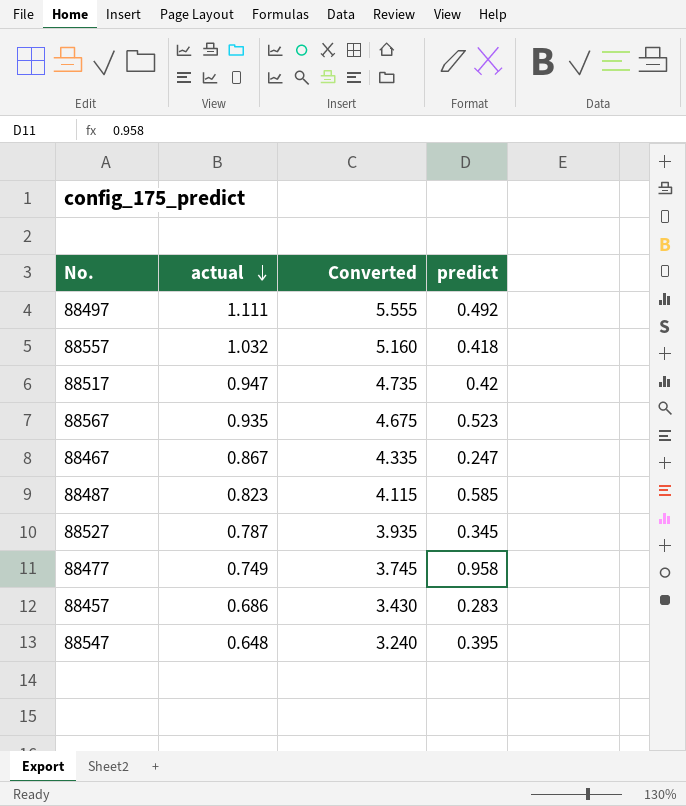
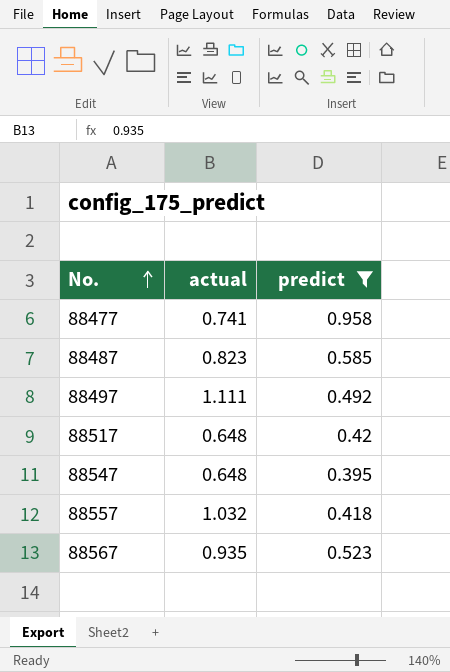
filter: none -> predict >= 0.395
row order: actual descending -> No. ascending
column Converted | formula: [actual] * 5 -> none
88477 | actual: 0.749 -> 0.741
88517 | actual: 0.947 -> 0.648

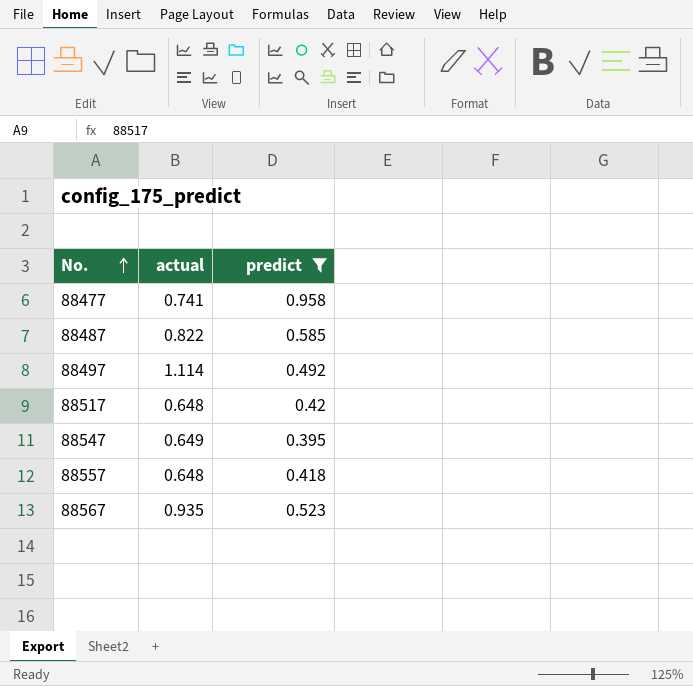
88487 | actual: 0.823 -> 0.822
88497 | actual: 1.111 -> 1.114
88547 | actual: 0.648 -> 0.649
88557 | actual: 1.032 -> 0.648

